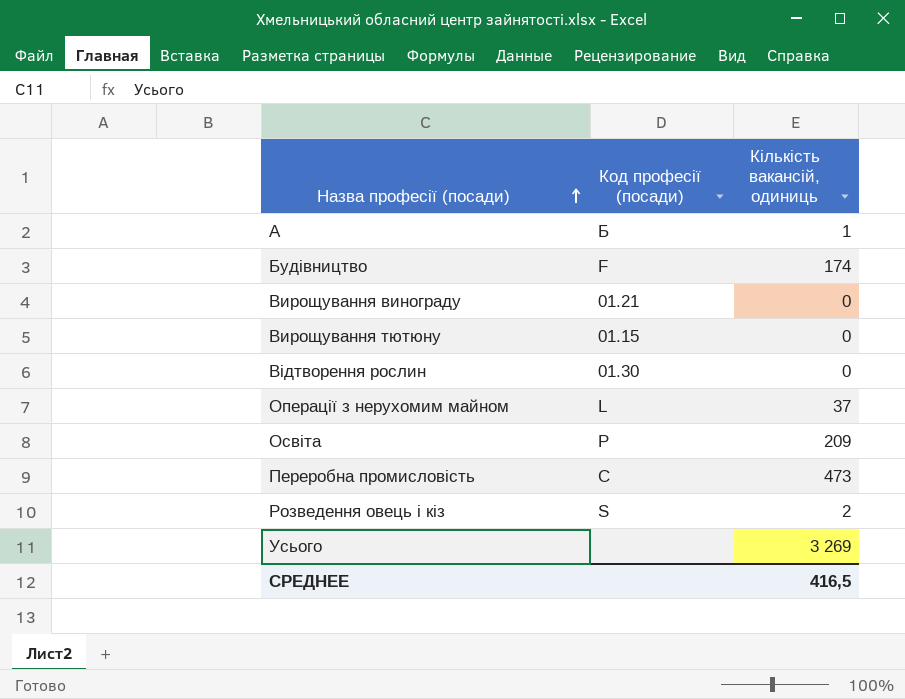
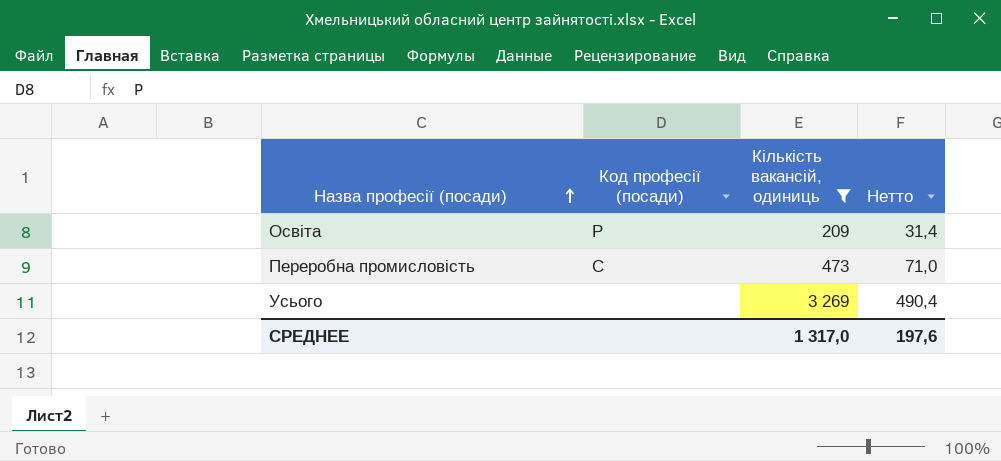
filter: none -> Кількість вакансій, одиниць >= 209
column Нетто | formula: none -> [Кількість вакансій, одиниць] * 0,15
СРЕДНЕЕ | Кількість вакансій, одиниць: 416,5 -> 1 317,0

